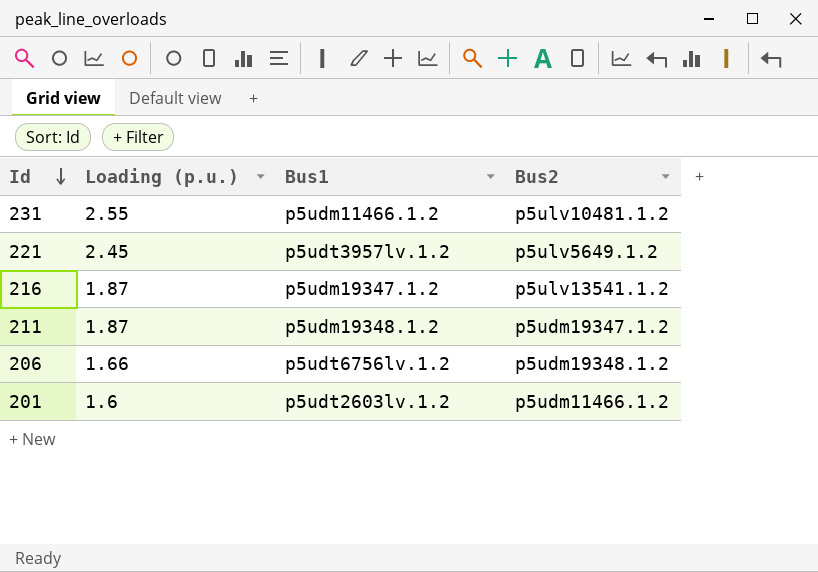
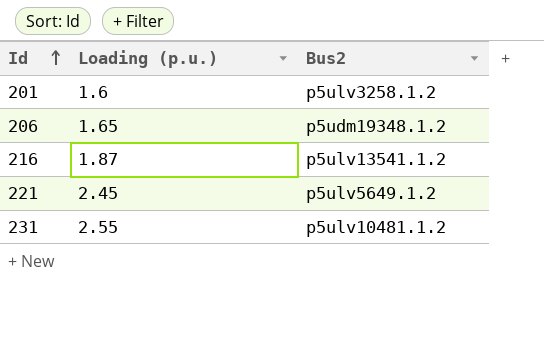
row order: Id descending -> Id ascending
column Bus1 | position: 3 -> none
row 211: 1.87 | p5udm19348.1.2 | p5udm19347.1.2 -> none
201 | Bus2: p5udm11466.1.2 -> p5ulv3258.1.2
206 | Loading (p.u.): 1.66 -> 1.65

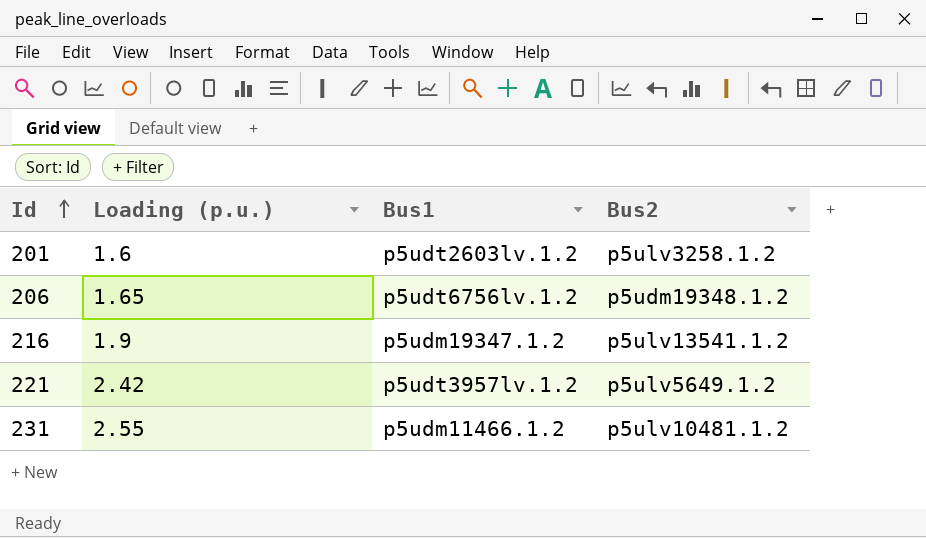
column Bus1 | position: none -> 3
216 | Loading (p.u.): 1.87 -> 1.9
221 | Loading (p.u.): 2.45 -> 2.42

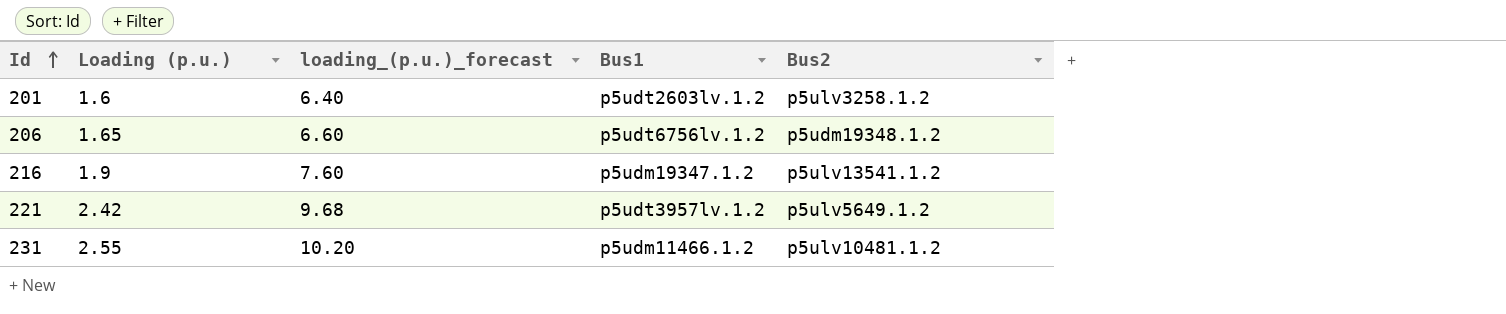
column loading_(p.u.)_forecast | formula: none -> [Loading (p.u.)] * 4

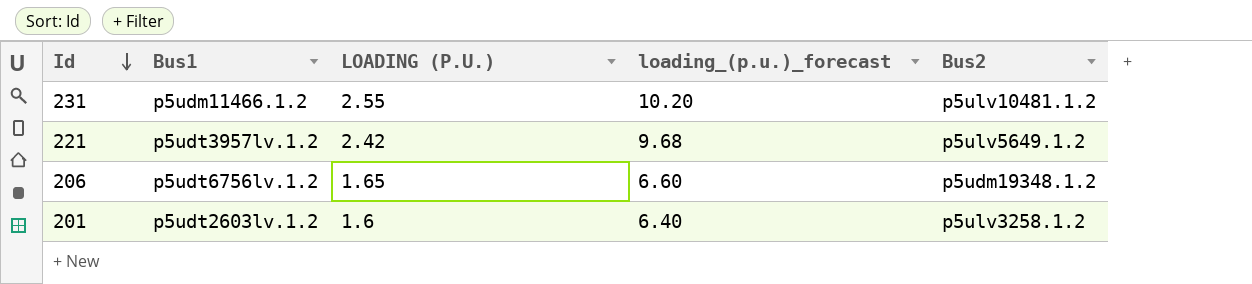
row order: Id ascending -> Id descending
column Bus1 | position: 4 -> 2
column name: Loading (p.u.) -> LOADING (P.U.)
row 216: 1.9 | 7.60 | p5udm19347.1.2 | p5ulv13541.1.2 -> none

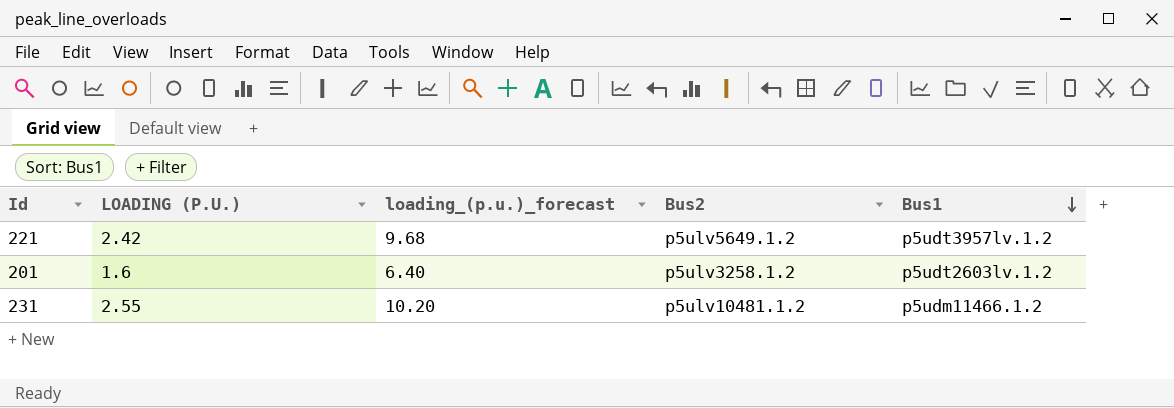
row order: Id descending -> Bus1 descending
column Bus1 | position: 2 -> 5
row 206: p5udt6756lv.1.2 | 1.65 | 6.60 | p5udm19348.1.2 -> none

